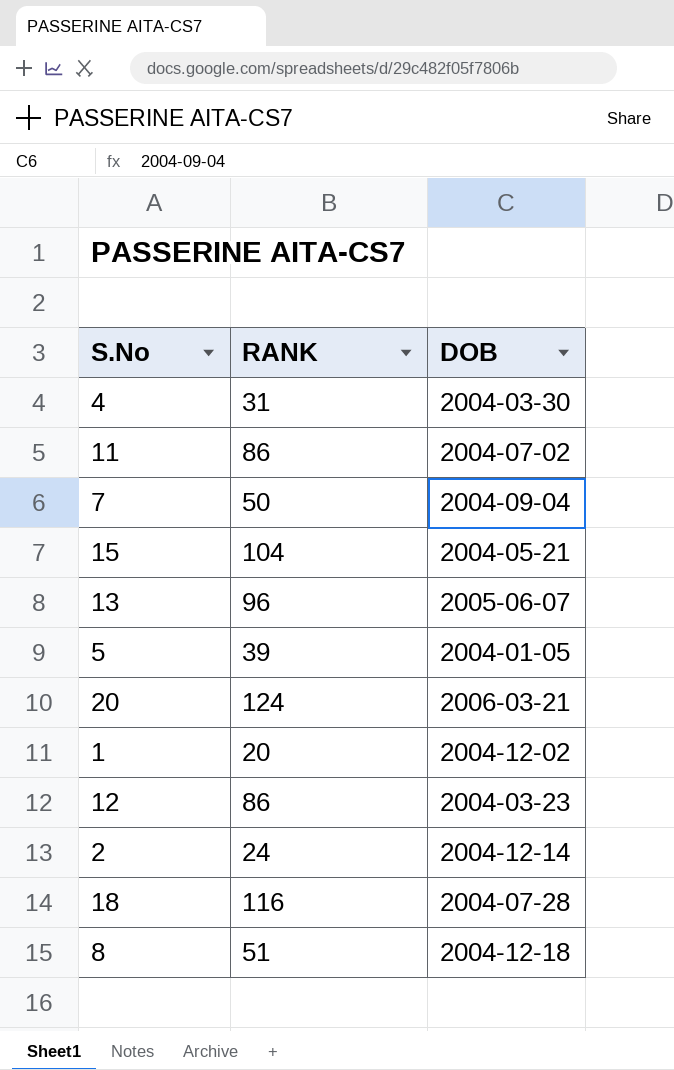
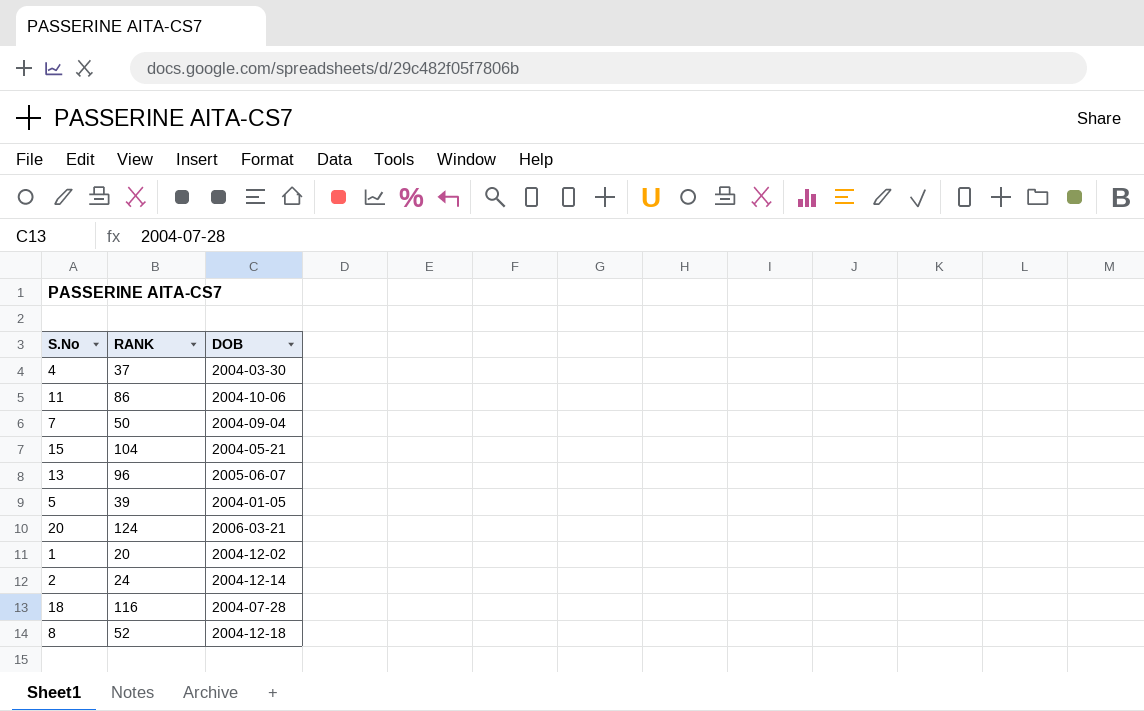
row 12: 86 | 2004-03-23 -> none
4 | RANK: 31 -> 37
11 | DOB: 2004-07-02 -> 2004-10-06
8 | RANK: 51 -> 52

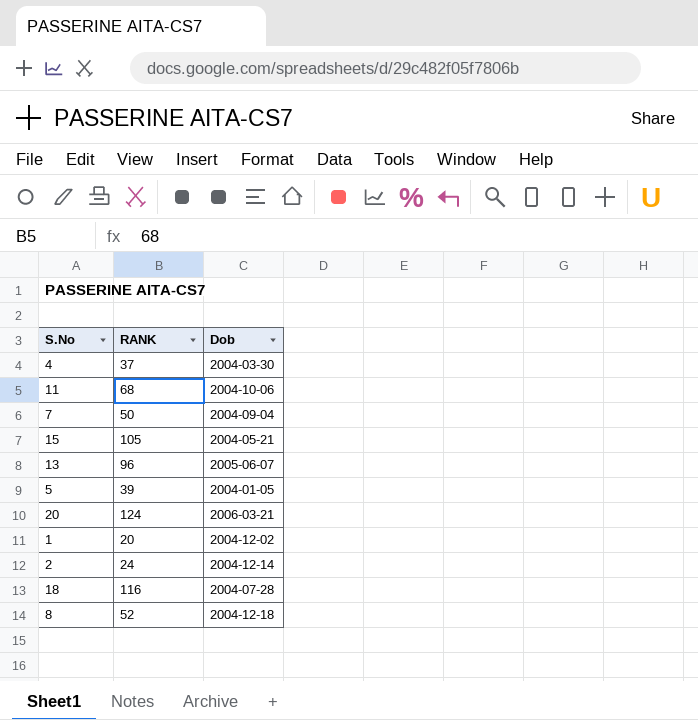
column name: DOB -> Dob
11 | RANK: 86 -> 68
15 | RANK: 104 -> 105

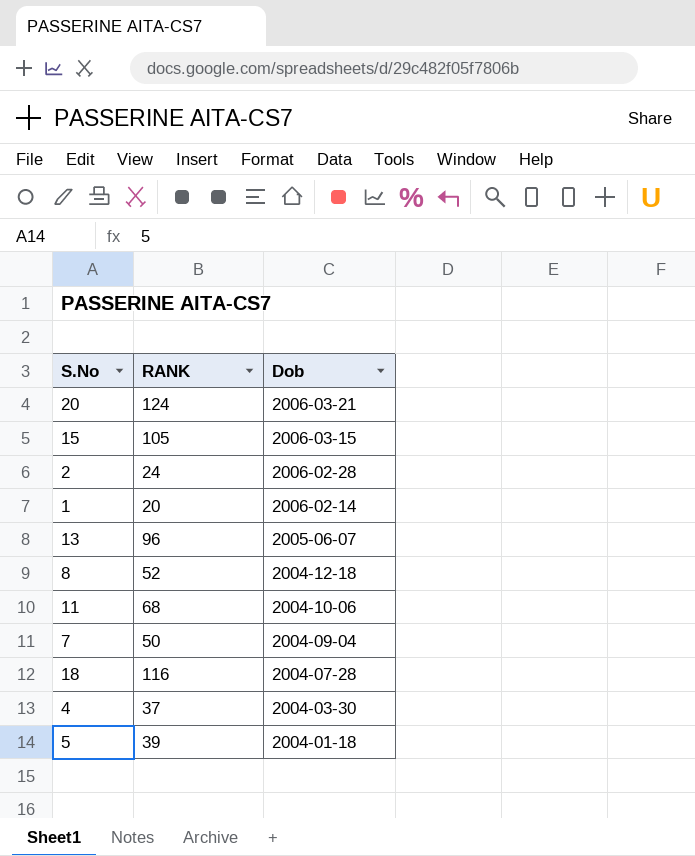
row order: none -> Dob descending
15 | Dob: 2004-05-21 -> 2006-03-15
2 | Dob: 2004-12-14 -> 2006-02-28
1 | Dob: 2004-12-02 -> 2006-02-14
5 | Dob: 2004-01-05 -> 2004-01-18

